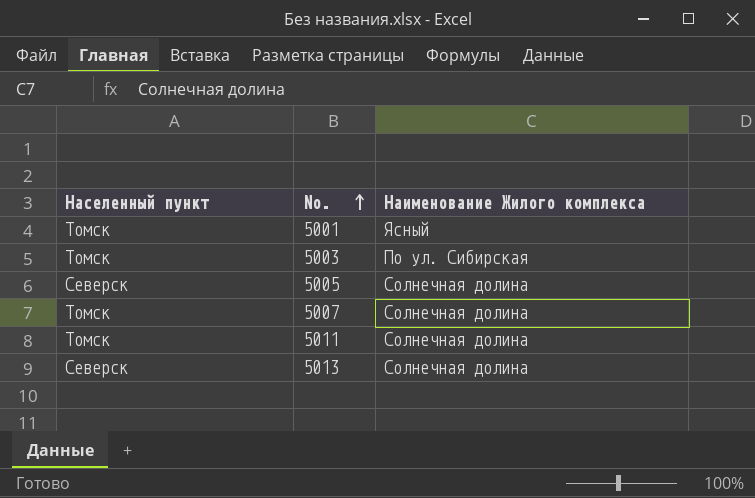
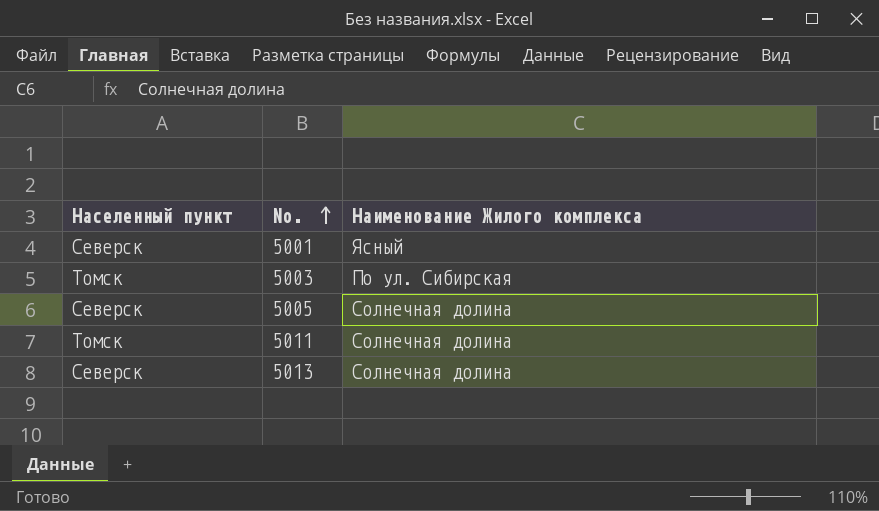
row 5007: Томск | Солнечная долина -> none
5001 | Населенный пункт: Томск -> Северск

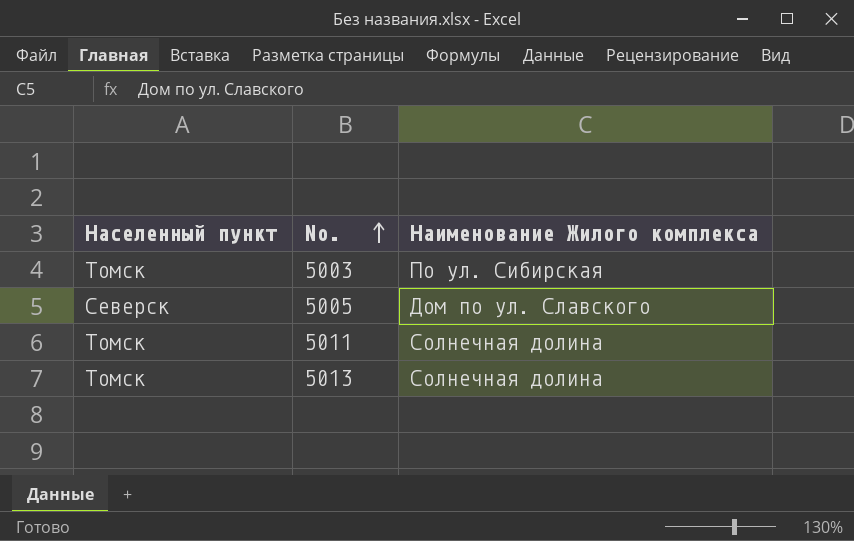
row 5001: Северск | Ясный -> none
5005 | Наименование Жилого комплекса: Солнечная долина -> Дом по ул. Славского
5013 | Населенный пункт: Северск -> Томск

